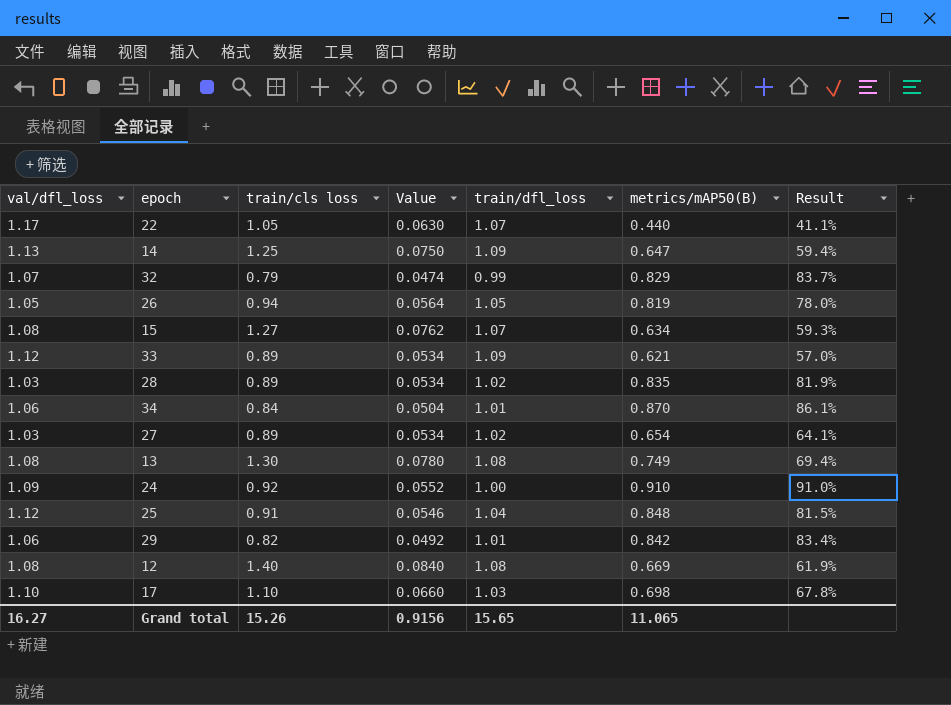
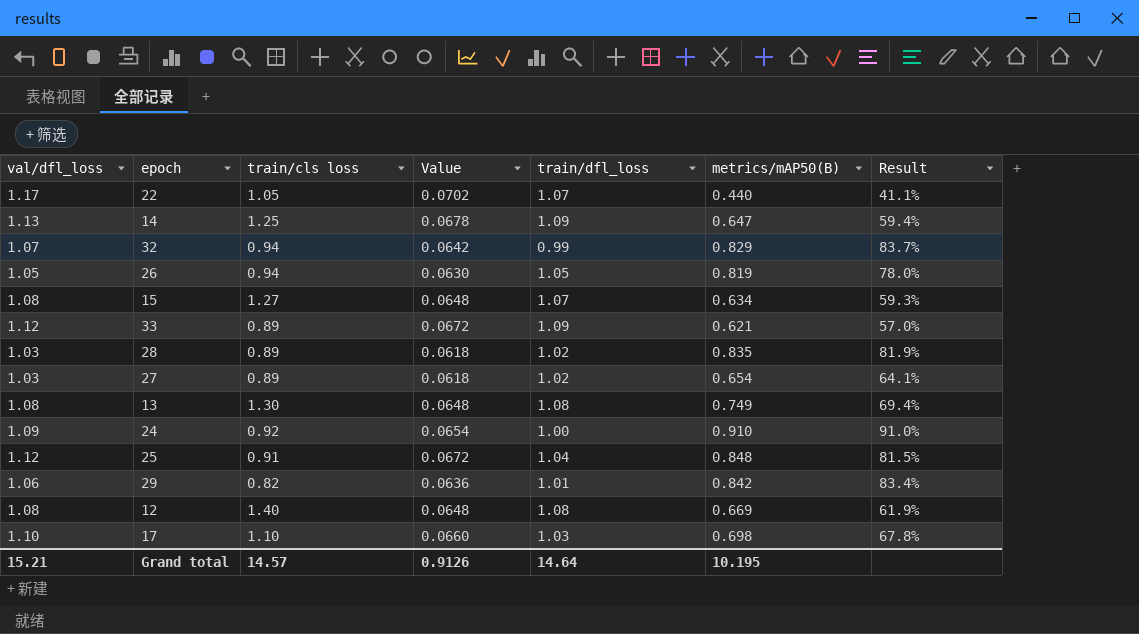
column Value | formula: [train/cls loss] * 0.06 -> [val/dfl_loss] * 0.06
row 34: 1.06 | 0.84 | 0.0504 | 1.01 | 0.870 | 86.1% -> none
32 | train/cls loss: 0.79 -> 0.94
Grand total | val/dfl_loss: 16.27 -> 15.21
Grand total | train/cls loss: 15.26 -> 14.57
Grand total | Value: 0.9156 -> 0.9126
Grand total | train/dfl_loss: 15.65 -> 14.64
Grand total | metrics/mAP50(B): 11.065 -> 10.195

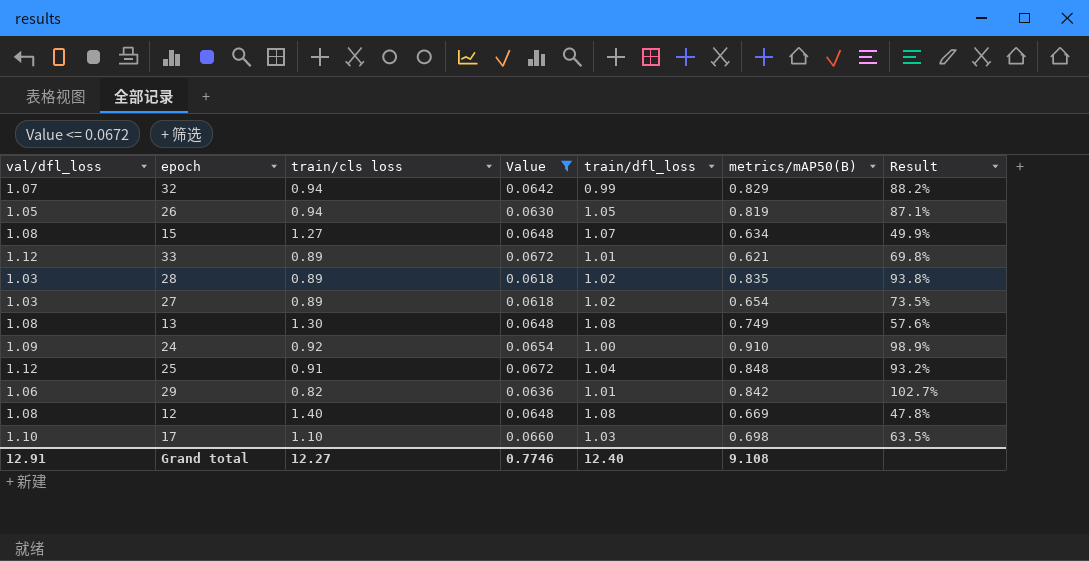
filter: none -> Value <= 0.0672
column Result | formula: [metrics/mAP50(B)] / [train/dfl_loss] -> [metrics/mAP50(B)] / [train/cls loss]
33 | train/dfl_loss: 1.09 -> 1.01
Grand total | val/dfl_loss: 15.21 -> 12.91
Grand total | train/cls loss: 14.57 -> 12.27
Grand total | Value: 0.9126 -> 0.7746
Grand total | train/dfl_loss: 14.64 -> 12.40
Grand total | metrics/mAP50(B): 10.195 -> 9.108

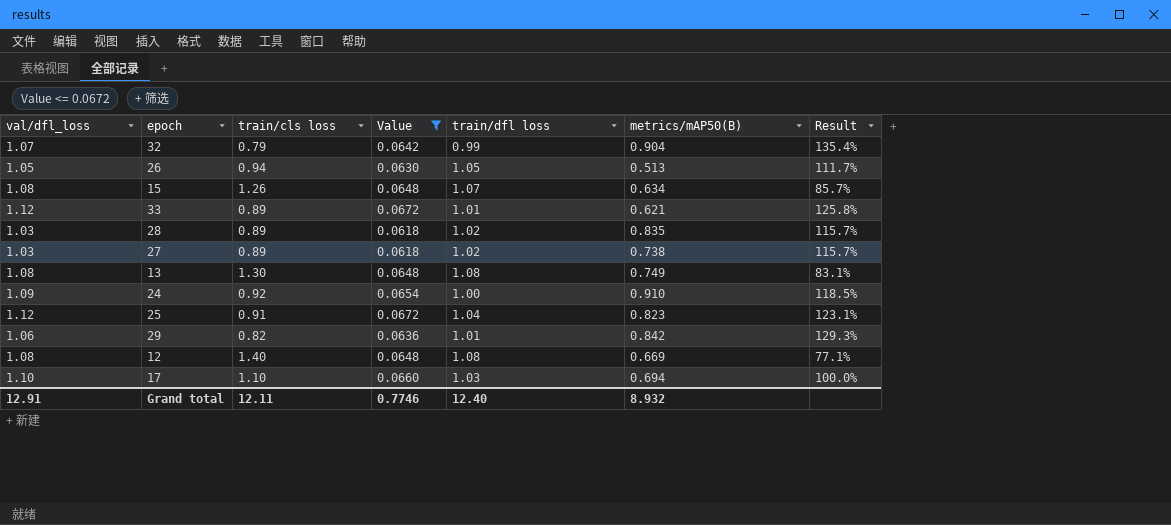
column name: train/dfl_loss -> train/dfl loss
column Result | formula: [metrics/mAP50(B)] / [train/cls loss] -> [val/dfl_loss] / [train/cls loss]
32 | train/cls loss: 0.94 -> 0.79
32 | metrics/mAP50(B): 0.829 -> 0.904
26 | metrics/mAP50(B): 0.819 -> 0.513
15 | train/cls loss: 1.27 -> 1.26
27 | metrics/mAP50(B): 0.654 -> 0.738
25 | metrics/mAP50(B): 0.848 -> 0.823
17 | metrics/mAP50(B): 0.698 -> 0.694
Grand total | train/cls loss: 12.27 -> 12.11
Grand total | metrics/mAP50(B): 9.108 -> 8.932

